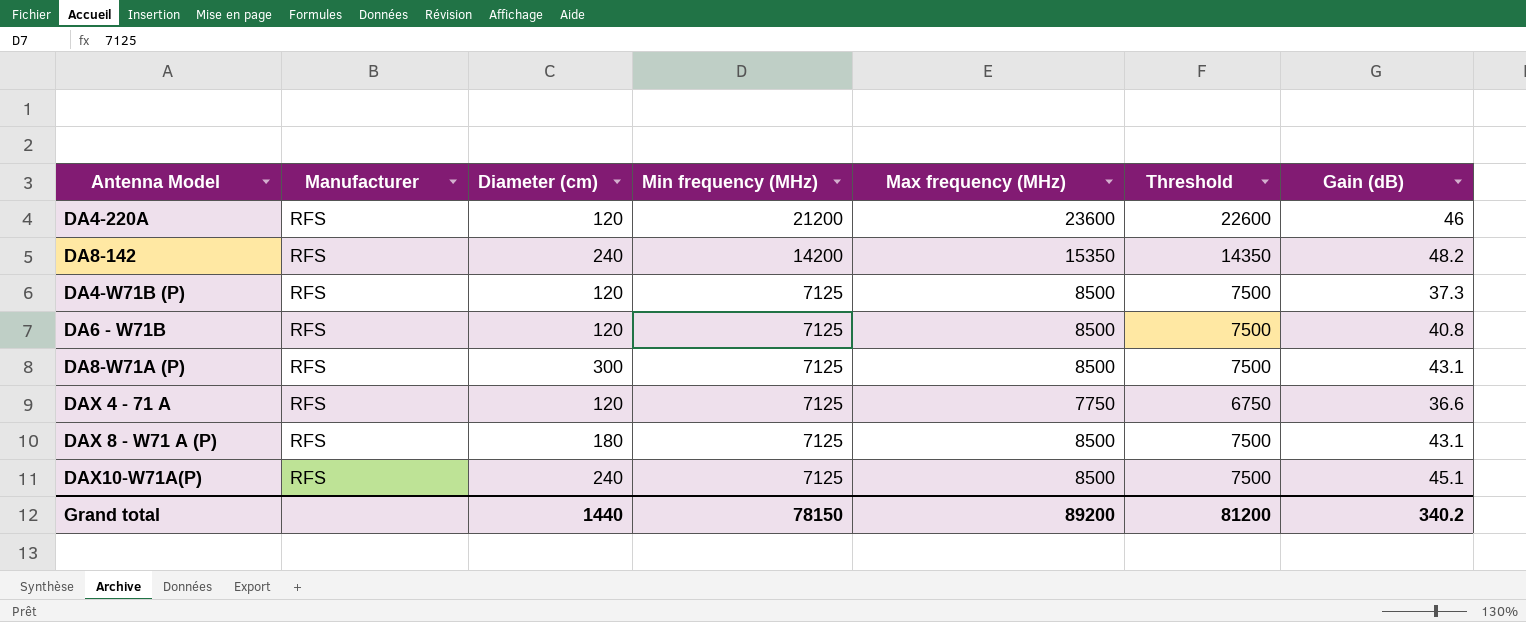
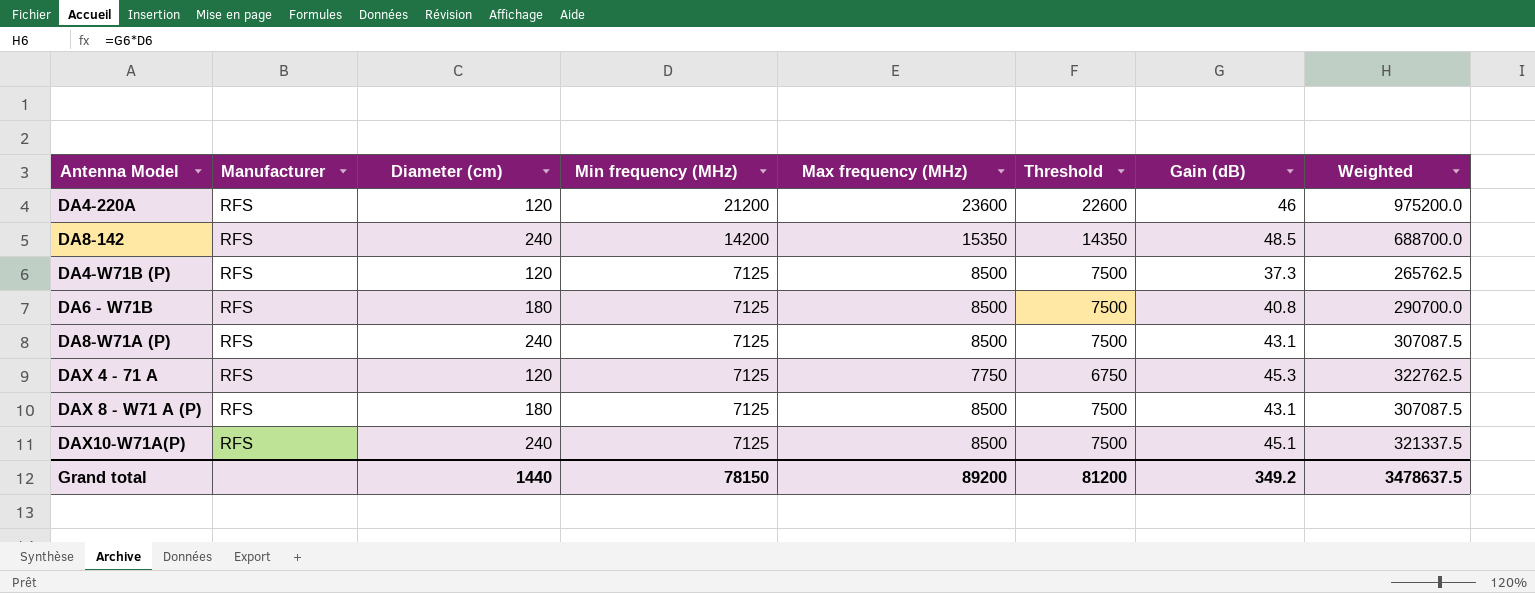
column Weighted | formula: none -> [Min frequency (MHz)] * [Gain (dB)]
DA8-142 | Gain (dB): 48.2 -> 48.5
DA6 - W71B | Diameter (cm): 120 -> 180
DA8-W71A (P) | Diameter (cm): 300 -> 240
DAX 4 - 71 A | Gain (dB): 36.6 -> 45.3
Grand total | Gain (dB): 340.2 -> 349.2

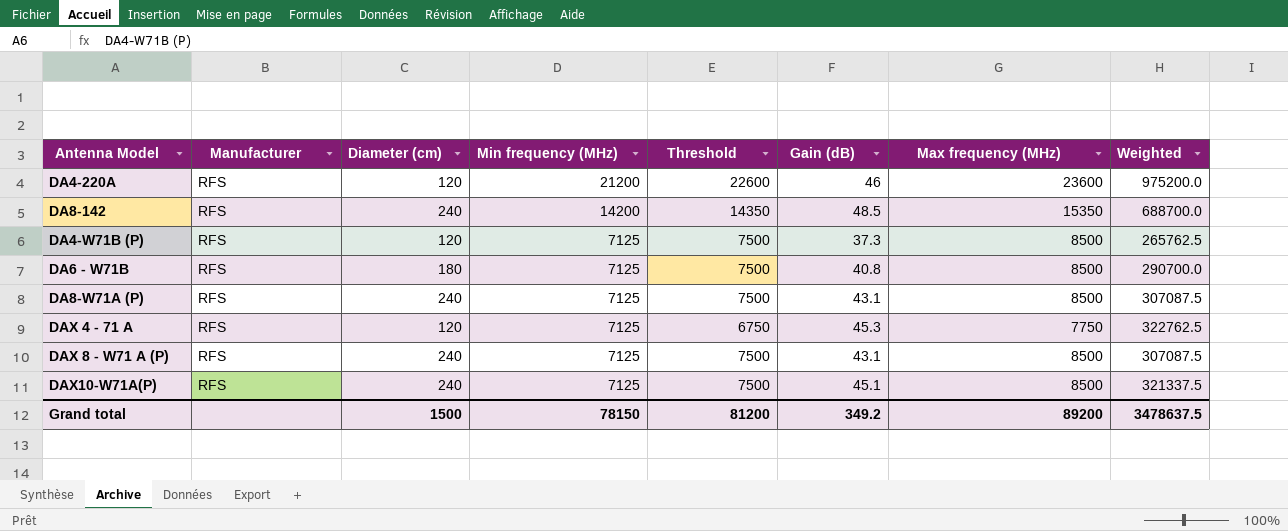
column Max frequency (MHz) | position: 5 -> 7
DAX 8 - W71 A (P) | Diameter (cm): 180 -> 240
Grand total | Diameter (cm): 1440 -> 1500

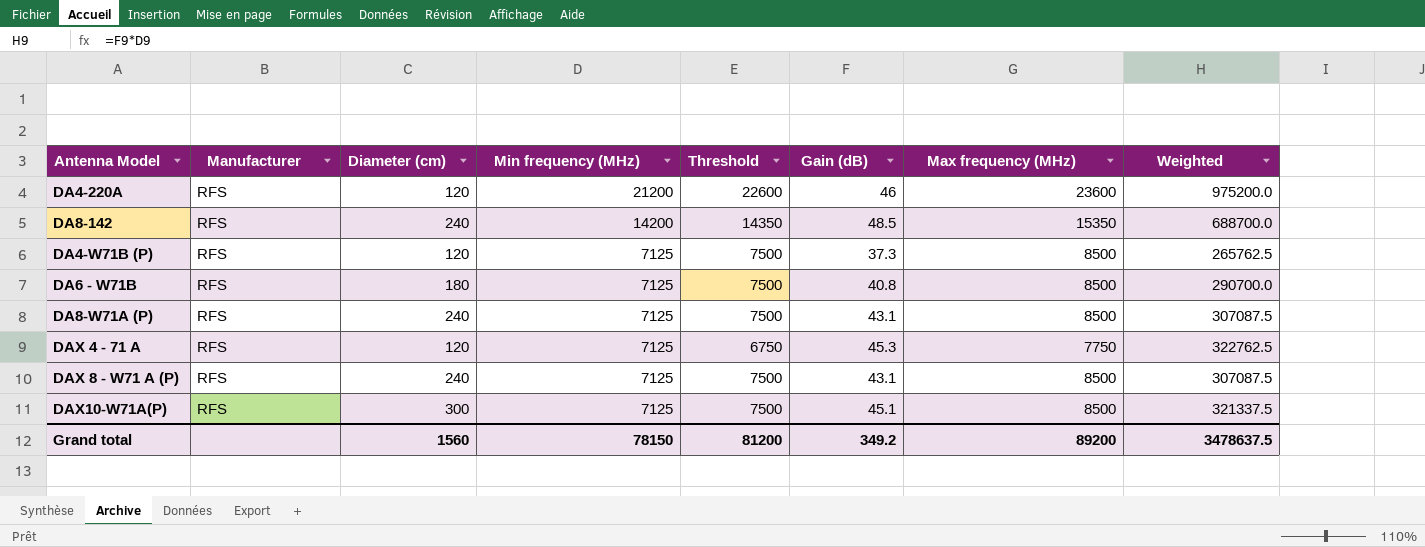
DAX10-W71A(P) | Diameter (cm): 240 -> 300
Grand total | Diameter (cm): 1500 -> 1560

